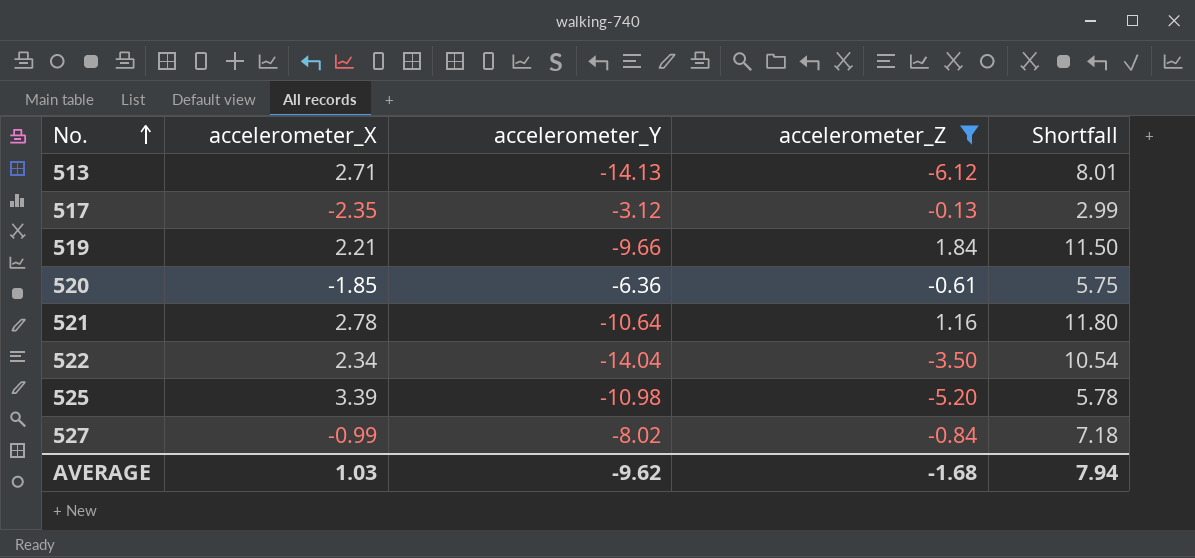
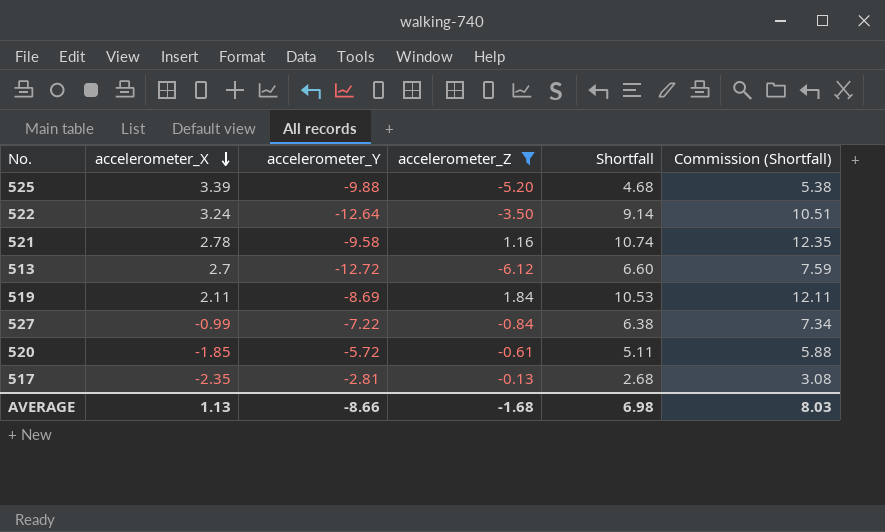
row order: No. ascending -> accelerometer_X descending
column Commission (Shortfall) | formula: none -> [Shortfall] * 1.15
525 | accelerometer_Y: -10.98 -> -9.88
525 | Shortfall: 5.78 -> 4.68
522 | accelerometer_X: 2.34 -> 3.24
522 | accelerometer_Y: -14.04 -> -12.64
522 | Shortfall: 10.54 -> 9.14
521 | accelerometer_Y: -10.64 -> -9.58
521 | Shortfall: 11.80 -> 10.74
513 | accelerometer_X: 2.71 -> 2.7
513 | accelerometer_Y: -14.13 -> -12.72
513 | Shortfall: 8.01 -> 6.60
519 | accelerometer_X: 2.21 -> 2.11
519 | accelerometer_Y: -9.66 -> -8.69
519 | Shortfall: 11.50 -> 10.53
527 | accelerometer_Y: -8.02 -> -7.22
527 | Shortfall: 7.18 -> 6.38
520 | accelerometer_Y: -6.36 -> -5.72
520 | Shortfall: 5.75 -> 5.11
517 | accelerometer_Y: -3.12 -> -2.81
517 | Shortfall: 2.99 -> 2.68
AVERAGE | accelerometer_X: 1.03 -> 1.13
AVERAGE | accelerometer_Y: -9.62 -> -8.66
AVERAGE | Shortfall: 7.94 -> 6.98

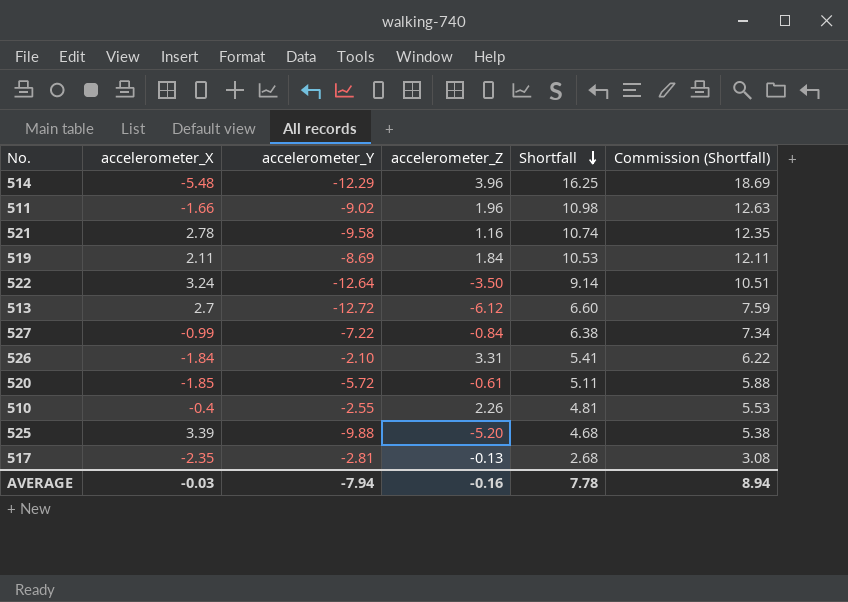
filter: accelerometer_Z <= 1.84 -> none
row order: accelerometer_X descending -> Shortfall descending
AVERAGE | accelerometer_X: 1.13 -> -0.03
AVERAGE | accelerometer_Y: -8.66 -> -7.94
AVERAGE | accelerometer_Z: -1.68 -> -0.16
AVERAGE | Shortfall: 6.98 -> 7.78
AVERAGE | Commission (Shortfall): 8.03 -> 8.94

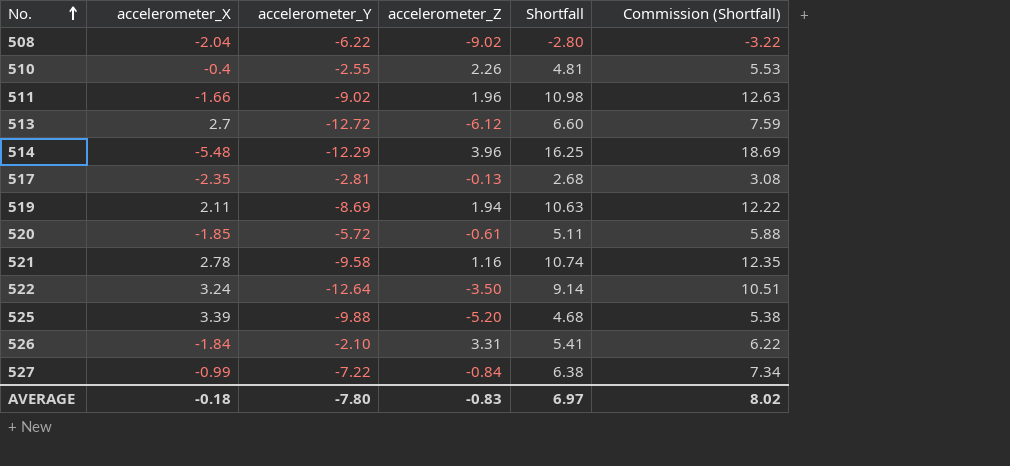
row order: Shortfall descending -> No. ascending
row 508: none -> -2.04 | -6.22 | -9.02 | -2.80 | -3.22
519 | accelerometer_Z: 1.84 -> 1.94
519 | Shortfall: 10.53 -> 10.63
519 | Commission (Shortfall): 12.11 -> 12.22
AVERAGE | accelerometer_X: -0.03 -> -0.18
AVERAGE | accelerometer_Y: -7.94 -> -7.80
AVERAGE | accelerometer_Z: -0.16 -> -0.83
AVERAGE | Shortfall: 7.78 -> 6.97
AVERAGE | Commission (Shortfall): 8.94 -> 8.02

